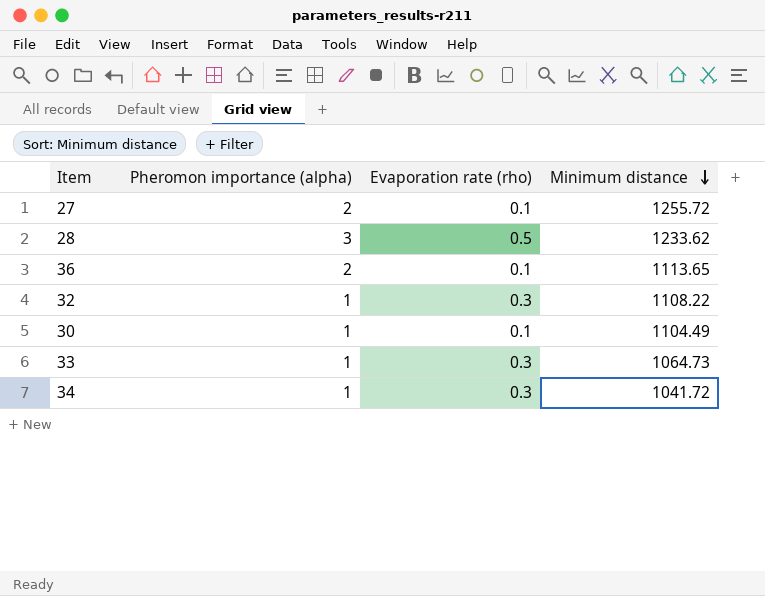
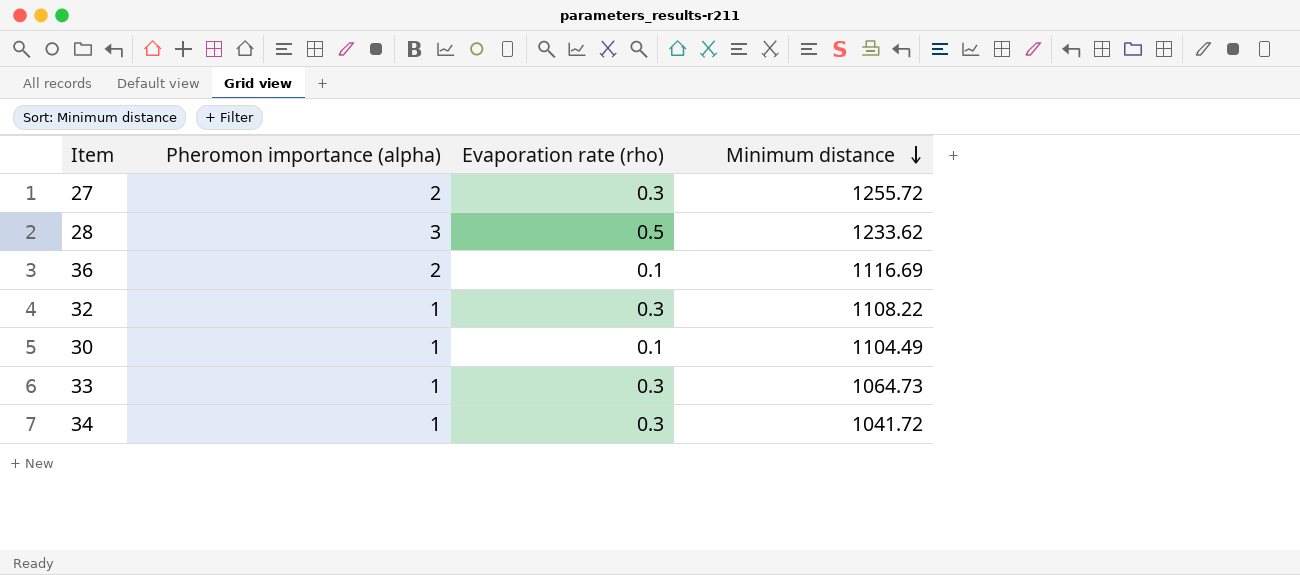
27 | Evaporation rate (rho): 0.1 -> 0.3
36 | Minimum distance: 1113.65 -> 1116.69

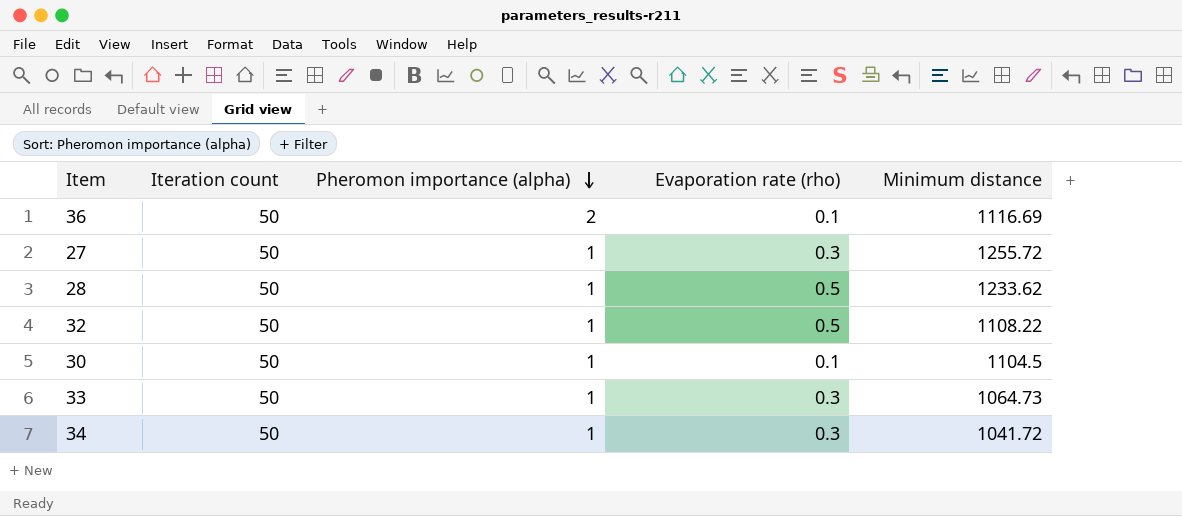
row order: Minimum distance descending -> Pheromon importance (alpha) descending
column Iteration count | position: none -> 2
27 | Pheromon importance (alpha): 2 -> 1
28 | Pheromon importance (alpha): 3 -> 1
32 | Evaporation rate (rho): 0.3 -> 0.5
30 | Minimum distance: 1104.49 -> 1104.5

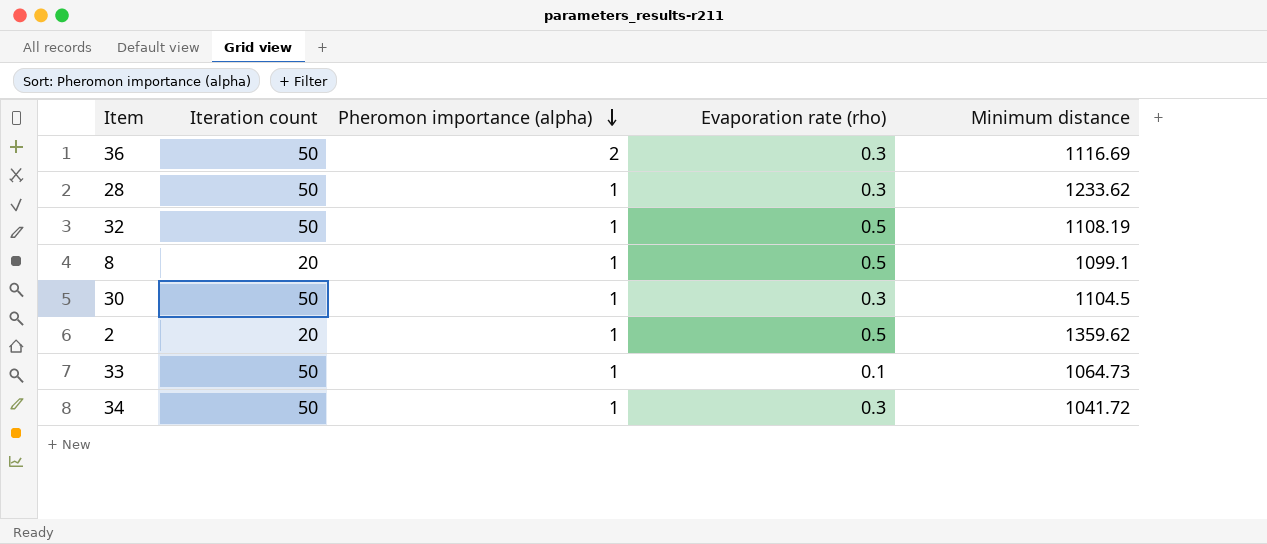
row 27: 50 | 1 | 0.3 | 1255.72 -> none
36 | Evaporation rate (rho): 0.1 -> 0.3
28 | Evaporation rate (rho): 0.5 -> 0.3
32 | Minimum distance: 1108.22 -> 1108.19
row 8: none -> 20 | 1 | 0.5 | 1099.1
30 | Evaporation rate (rho): 0.1 -> 0.3
row 2: none -> 20 | 1 | 0.5 | 1359.62
33 | Evaporation rate (rho): 0.3 -> 0.1

